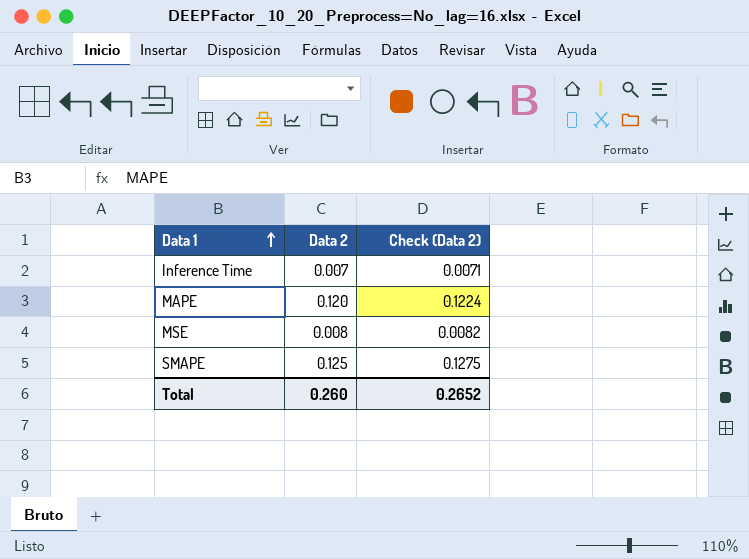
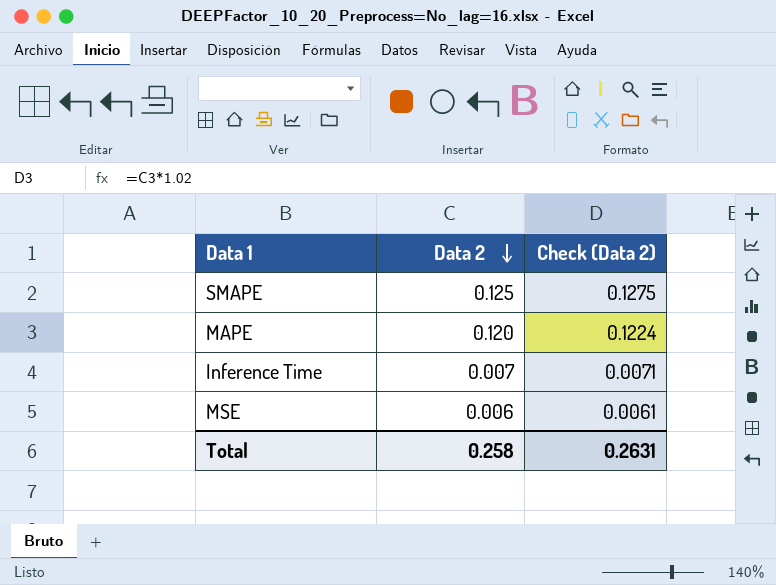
row order: Data 1 ascending -> Data 2 descending
MSE | Data 2: 0.008 -> 0.006
MSE | Check (Data 2): 0.0082 -> 0.0061
Total | Data 2: 0.260 -> 0.258
Total | Check (Data 2): 0.2652 -> 0.2631

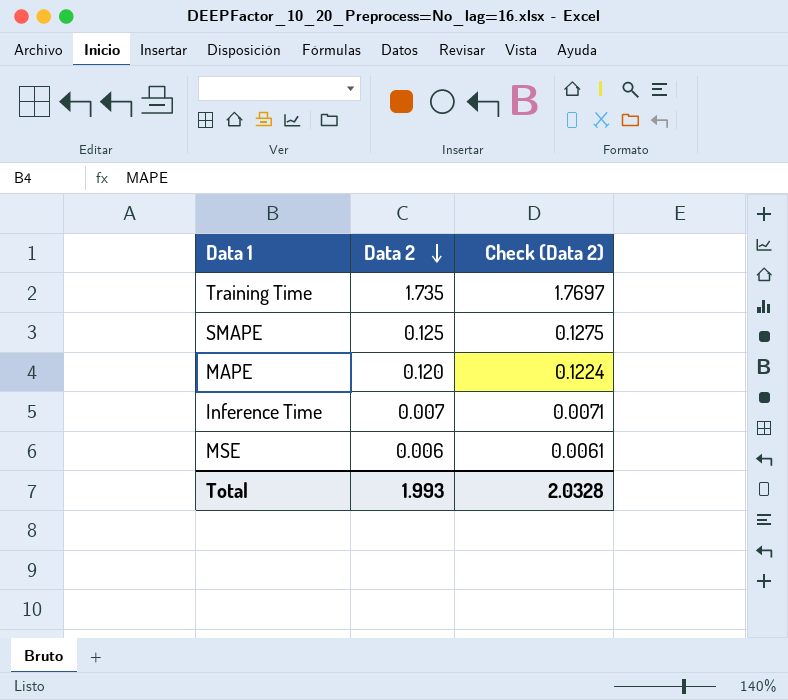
row Training Time: none -> 1.735 | 1.7697
Total | Data 2: 0.258 -> 1.993
Total | Check (Data 2): 0.2631 -> 2.0328

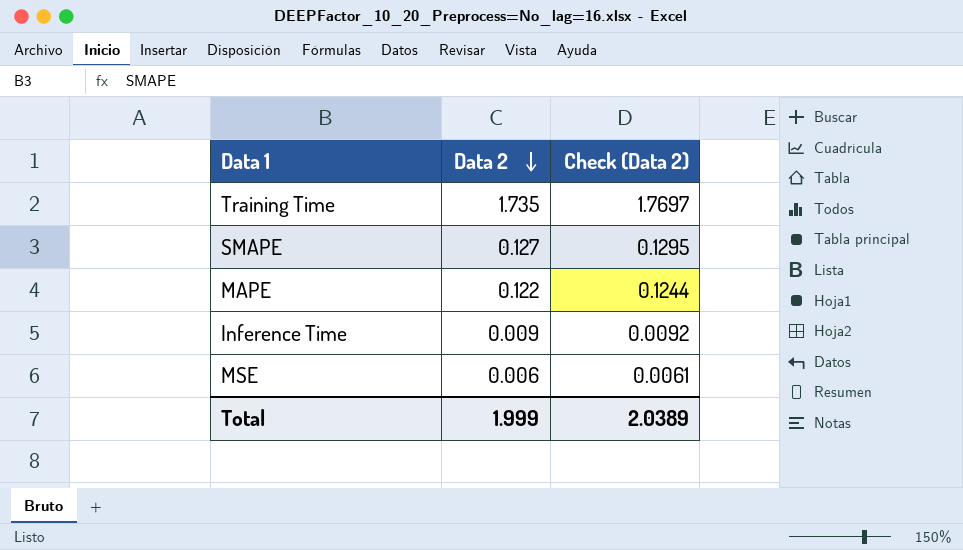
SMAPE | Data 2: 0.125 -> 0.127
SMAPE | Check (Data 2): 0.1275 -> 0.1295
MAPE | Data 2: 0.120 -> 0.122
MAPE | Check (Data 2): 0.1224 -> 0.1244
Inference Time | Data 2: 0.007 -> 0.009
Inference Time | Check (Data 2): 0.0071 -> 0.0092
Total | Data 2: 1.993 -> 1.999
Total | Check (Data 2): 2.0328 -> 2.0389

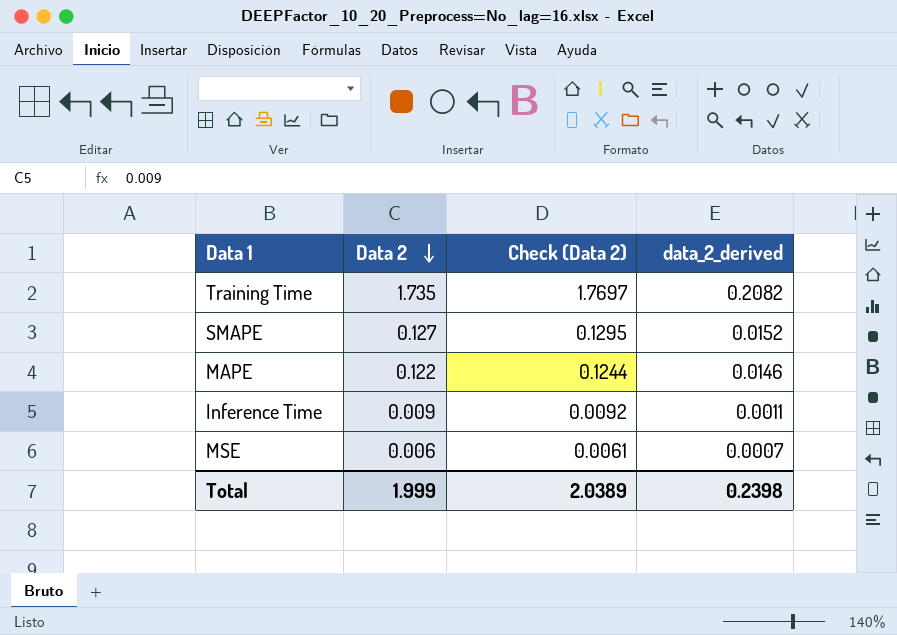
column data_2_derived | formula: none -> [Data 2] * 0.12

